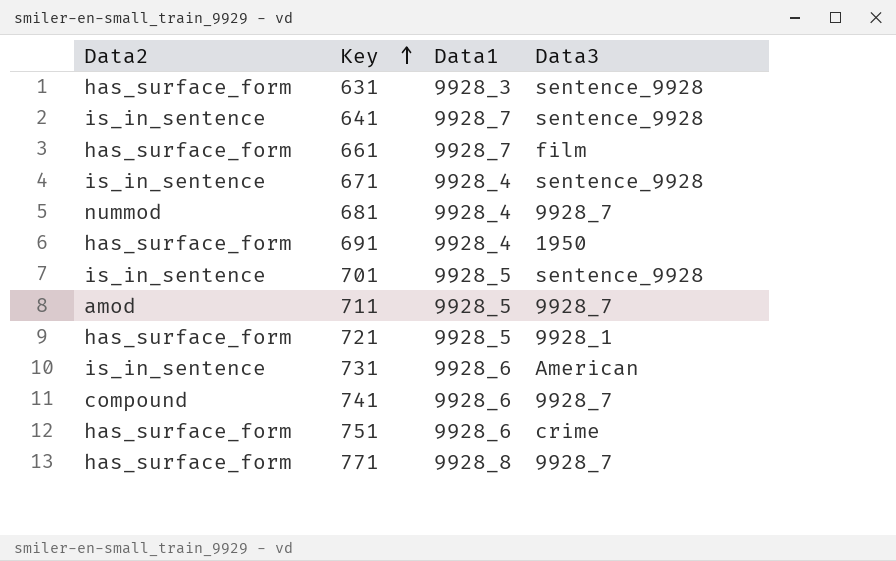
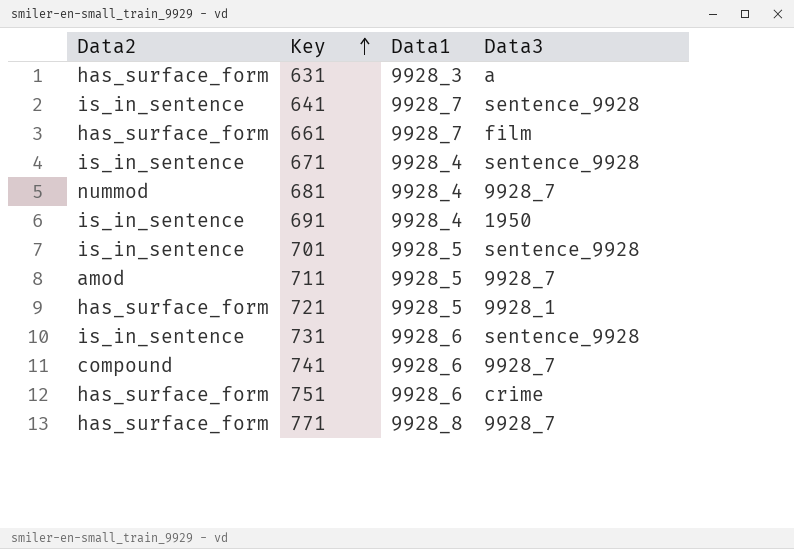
631 | Data3: sentence_9928 -> a
691 | Data2: has_surface_form -> is_in_sentence
731 | Data3: American -> sentence_9928

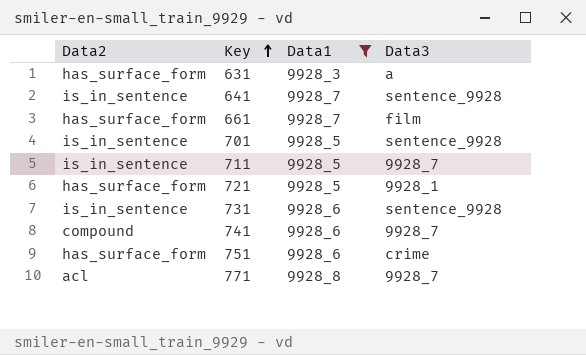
filter: none -> Data1 != 9928_4
711 | Data2: amod -> is_in_sentence
771 | Data2: has_surface_form -> acl

